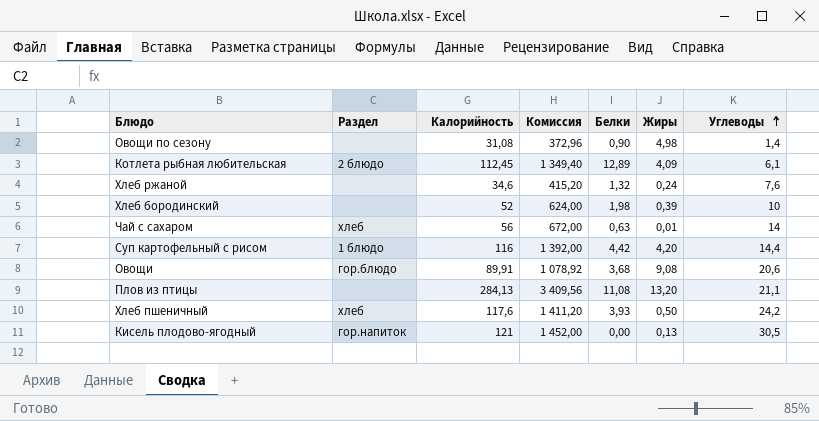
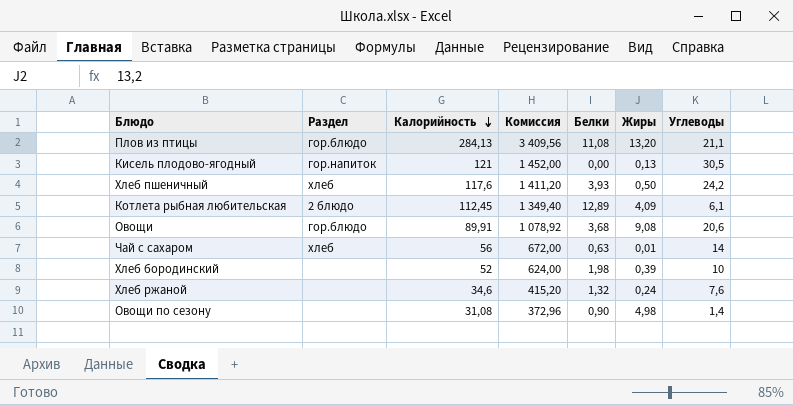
row order: Углеводы ascending -> Калорийность descending
row Суп картофельный с рисом: 1 блюдо | 116 | 1 392,00 | 4,42 | 4,20 | 14,4 -> none
Плов из птицы | Раздел: none -> гор.блюдо

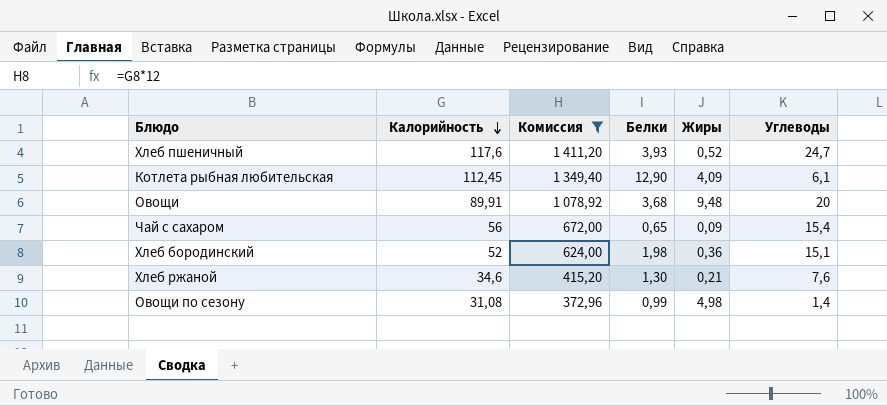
filter: none -> Комиссия <= 1 411,20
column Раздел | position: 2 -> none
Хлеб пшеничный | Жиры: 0,50 -> 0,52
Хлеб пшеничный | Углеводы: 24,2 -> 24,7
Котлета рыбная любительская | Белки: 12,89 -> 12,90
Овощи | Жиры: 9,08 -> 9,48
Овощи | Углеводы: 20,6 -> 20
Чай с сахаром | Белки: 0,63 -> 0,65
Чай с сахаром | Жиры: 0,01 -> 0,09
Чай с сахаром | Углеводы: 14 -> 15,4
Хлеб бородинский | Жиры: 0,39 -> 0,36
Хлеб бородинский | Углеводы: 10 -> 15,1
Хлеб ржаной | Белки: 1,32 -> 1,30
Хлеб ржаной | Жиры: 0,24 -> 0,21
Овощи по сезону | Белки: 0,90 -> 0,99

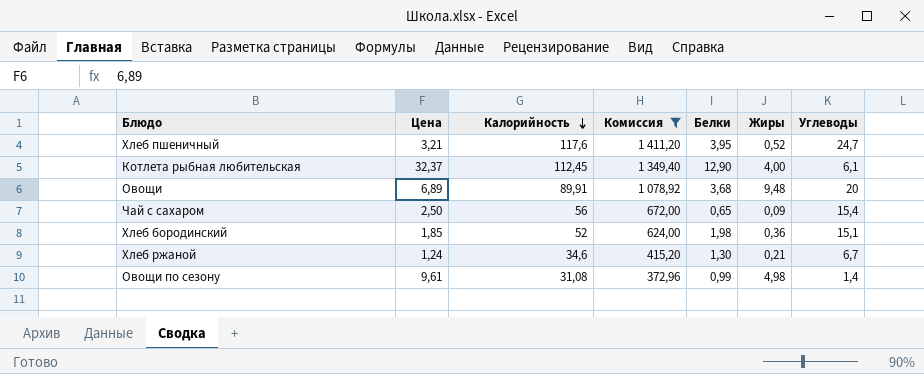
column Цена | position: none -> 2
Хлеб пшеничный | Белки: 3,93 -> 3,95
Котлета рыбная любительская | Жиры: 4,09 -> 4,00
Хлеб ржаной | Углеводы: 7,6 -> 6,7

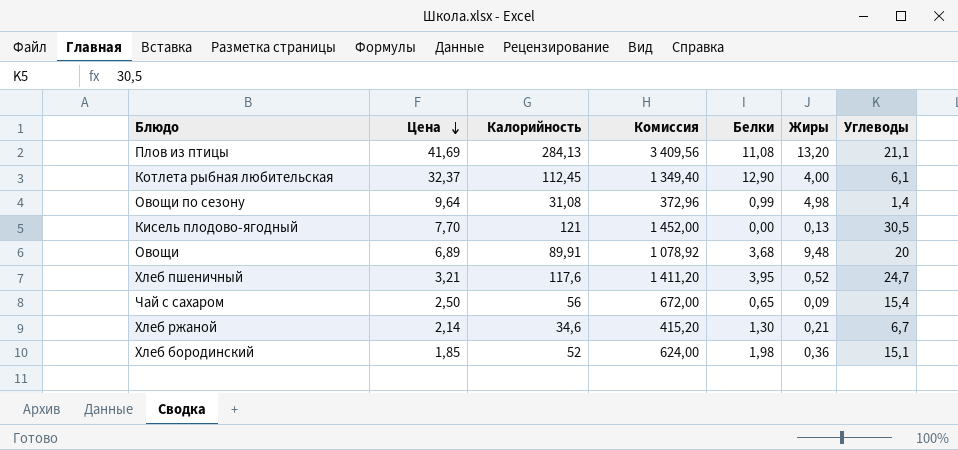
filter: Комиссия <= 1 411,20 -> none
row order: Калорийность descending -> Цена descending
Овощи по сезону | Цена: 9,61 -> 9,64
Хлеб ржаной | Цена: 1,24 -> 2,14

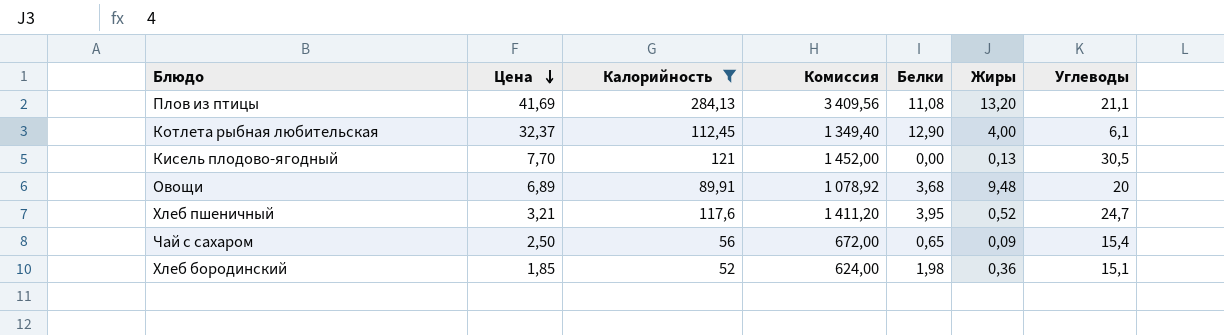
filter: none -> Калорийность >= 52

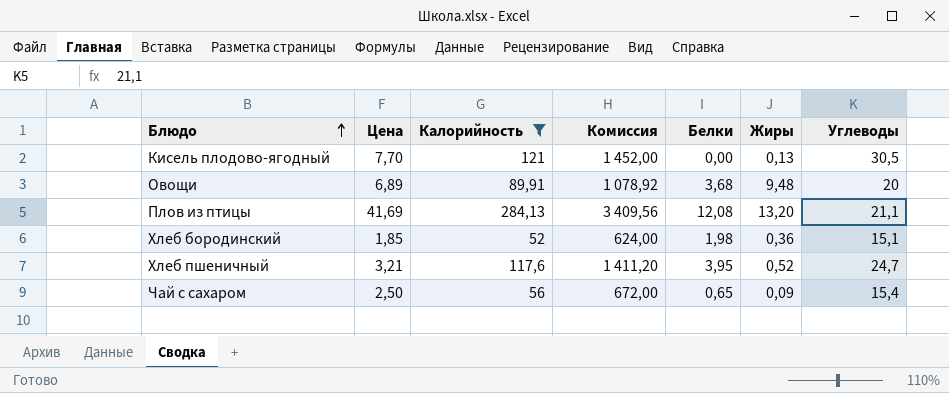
row order: Цена descending -> Блюдо ascending
row Котлета рыбная любительская: 32,37 | 112,45 | 1 349,40 | 12,90 | 4,00 | 6,1 -> none
Плов из птицы | Белки: 11,08 -> 12,08

